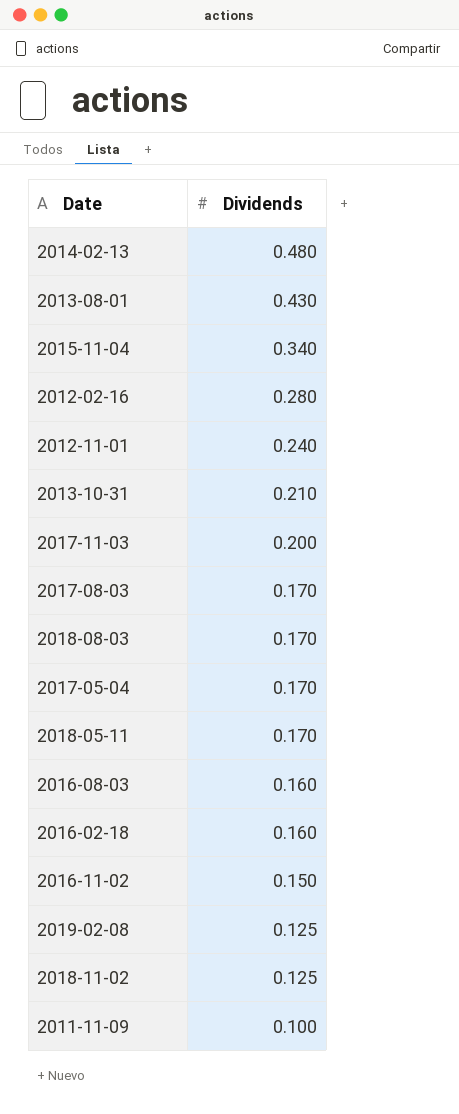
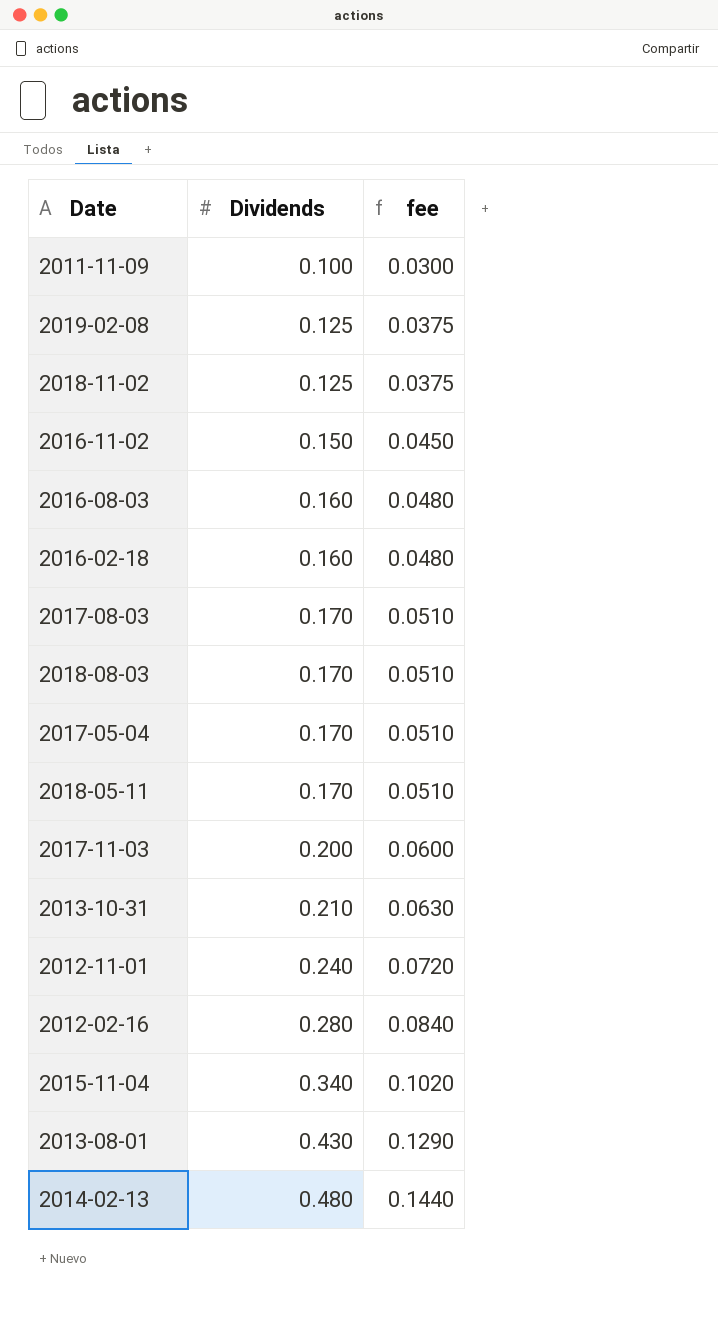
row order: Dividends descending -> Dividends ascending
column fee | formula: none -> [Dividends] * 0.3

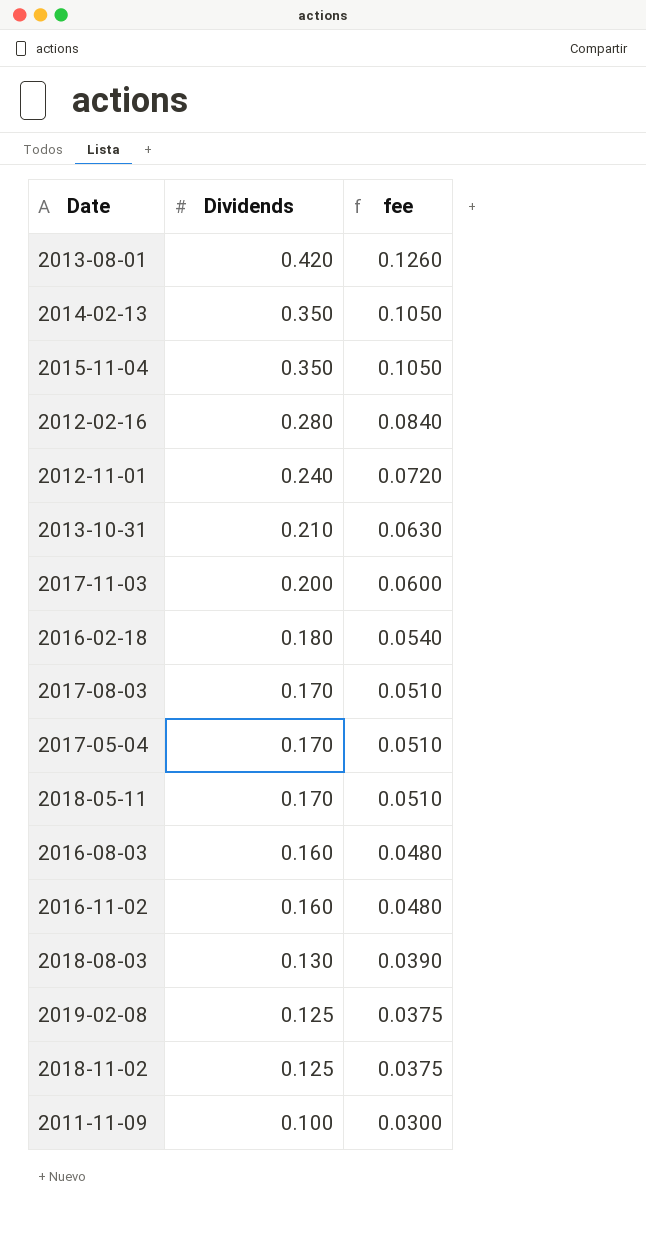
row order: Dividends ascending -> Dividends descending
2013-08-01 | Dividends: 0.430 -> 0.420
2013-08-01 | fee: 0.1290 -> 0.1260
2014-02-13 | Dividends: 0.480 -> 0.350
2014-02-13 | fee: 0.1440 -> 0.1050
2015-11-04 | Dividends: 0.340 -> 0.350
2015-11-04 | fee: 0.1020 -> 0.1050
2016-02-18 | Dividends: 0.160 -> 0.180
2016-02-18 | fee: 0.0480 -> 0.0540
2016-11-02 | Dividends: 0.150 -> 0.160
2016-11-02 | fee: 0.0450 -> 0.0480
2018-08-03 | Dividends: 0.170 -> 0.130
2018-08-03 | fee: 0.0510 -> 0.0390

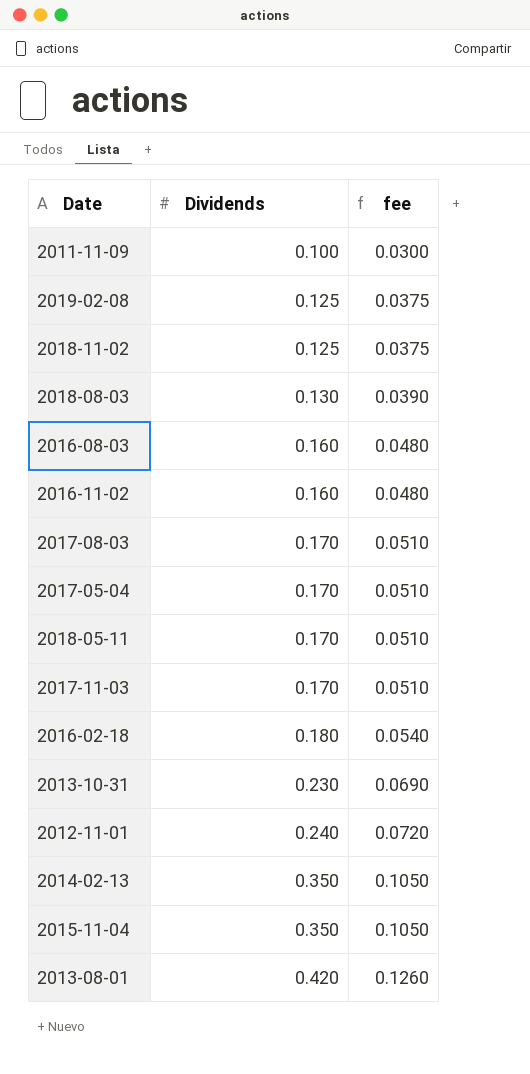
row order: Dividends descending -> Dividends ascending
row 2012-02-16: 0.280 | 0.0840 -> none
2017-11-03 | Dividends: 0.200 -> 0.170
2017-11-03 | fee: 0.0600 -> 0.0510
2013-10-31 | Dividends: 0.210 -> 0.230
2013-10-31 | fee: 0.0630 -> 0.0690

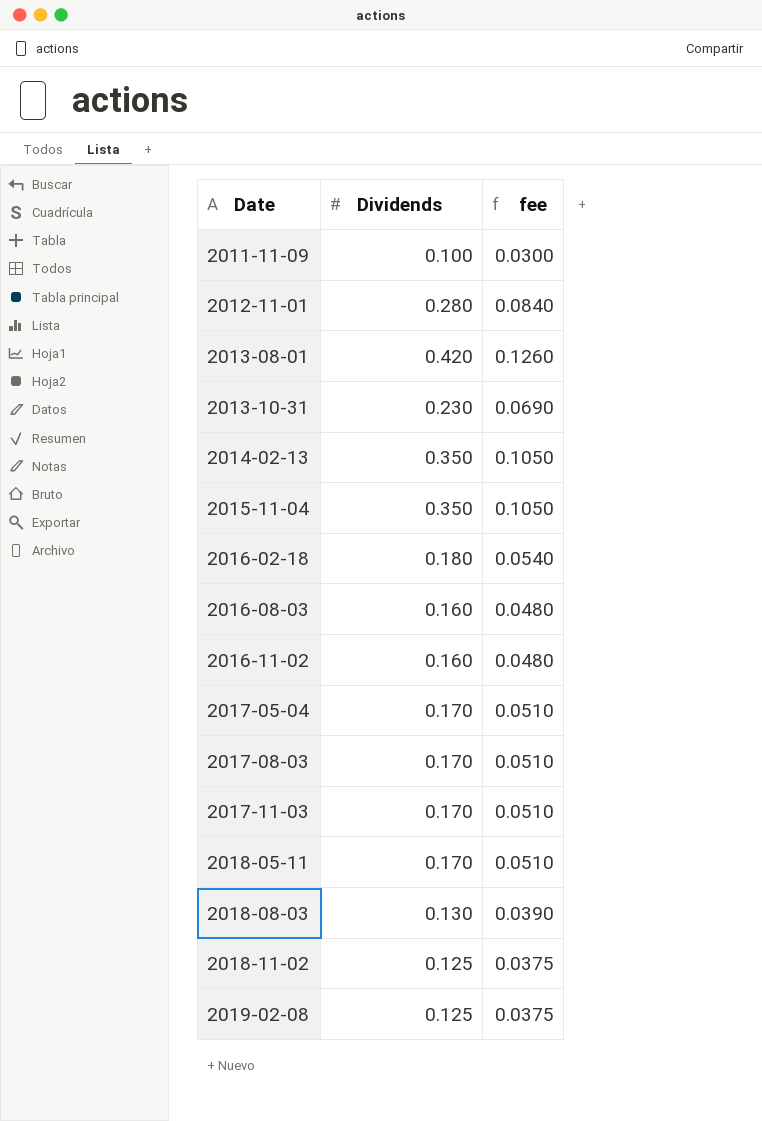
row order: Dividends ascending -> Date ascending
2012-11-01 | Dividends: 0.240 -> 0.280
2012-11-01 | fee: 0.0720 -> 0.0840

